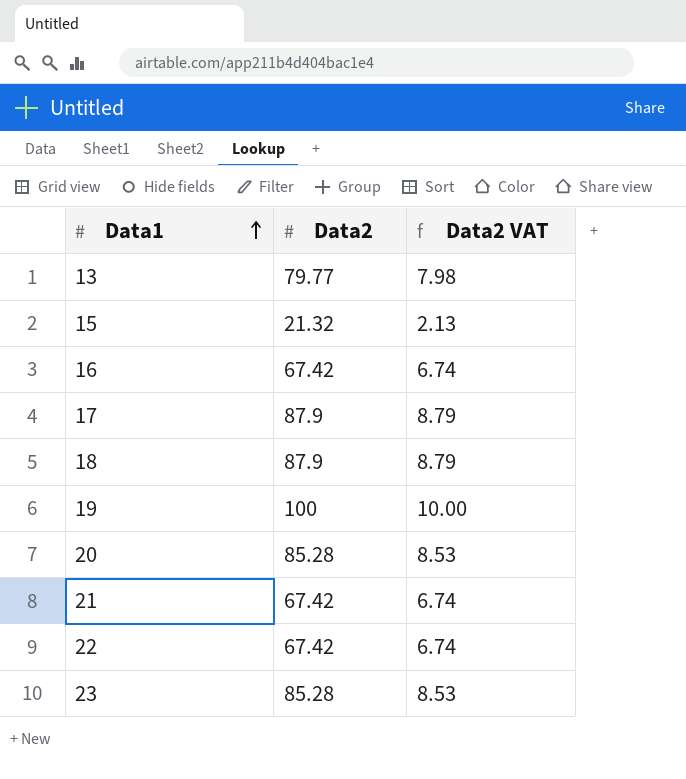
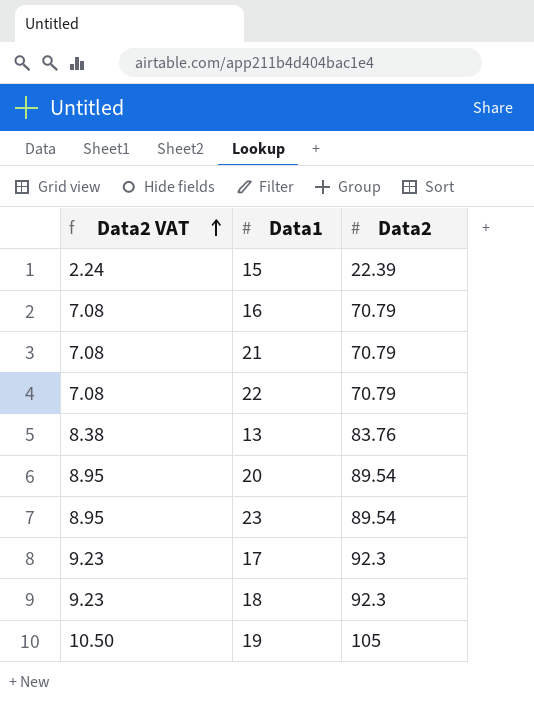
row order: Data1 ascending -> Data2 VAT ascending
column Data2 VAT | position: 3 -> 1
15 | Data2 VAT: 2.13 -> 2.24
15 | Data2: 21.32 -> 22.39
16 | Data2 VAT: 6.74 -> 7.08
16 | Data2: 67.42 -> 70.79
21 | Data2 VAT: 6.74 -> 7.08
21 | Data2: 67.42 -> 70.79
22 | Data2 VAT: 6.74 -> 7.08
22 | Data2: 67.42 -> 70.79
13 | Data2 VAT: 7.98 -> 8.38
13 | Data2: 79.77 -> 83.76
20 | Data2 VAT: 8.53 -> 8.95
20 | Data2: 85.28 -> 89.54
23 | Data2 VAT: 8.53 -> 8.95
23 | Data2: 85.28 -> 89.54
17 | Data2 VAT: 8.79 -> 9.23
17 | Data2: 87.9 -> 92.3
18 | Data2 VAT: 8.79 -> 9.23
18 | Data2: 87.9 -> 92.3
19 | Data2 VAT: 10.00 -> 10.50
19 | Data2: 100 -> 105

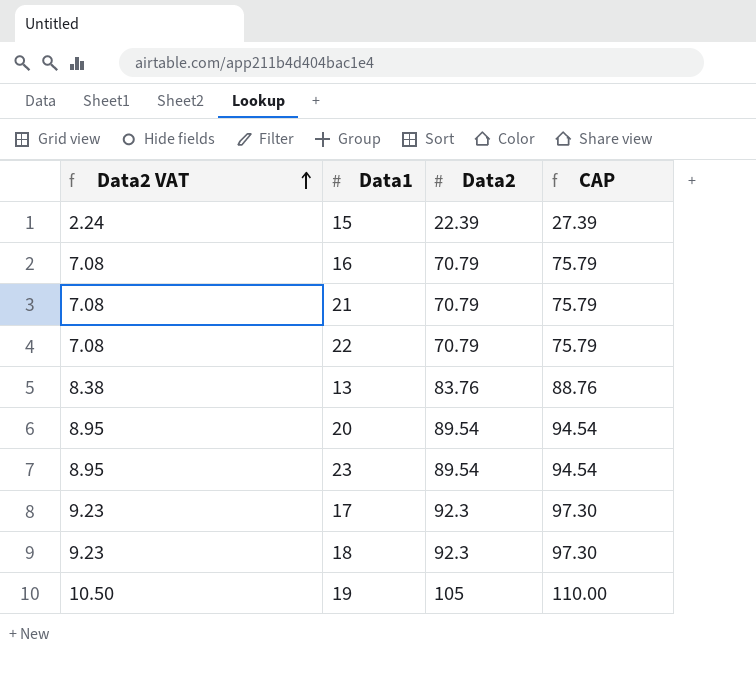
column CAP | formula: none -> [Data2] + 5

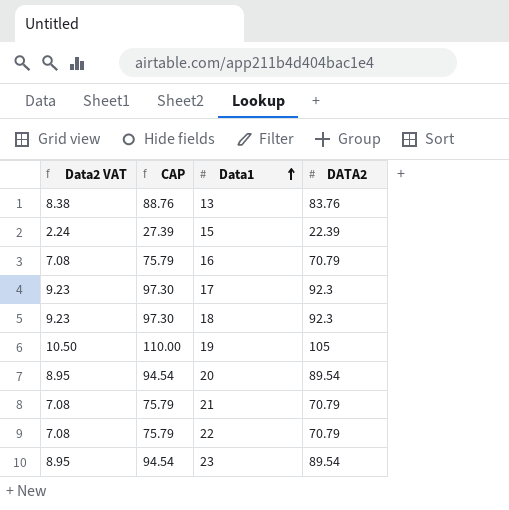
row order: Data2 VAT ascending -> Data1 ascending
column CAP | position: 4 -> 2
column name: Data2 -> DATA2

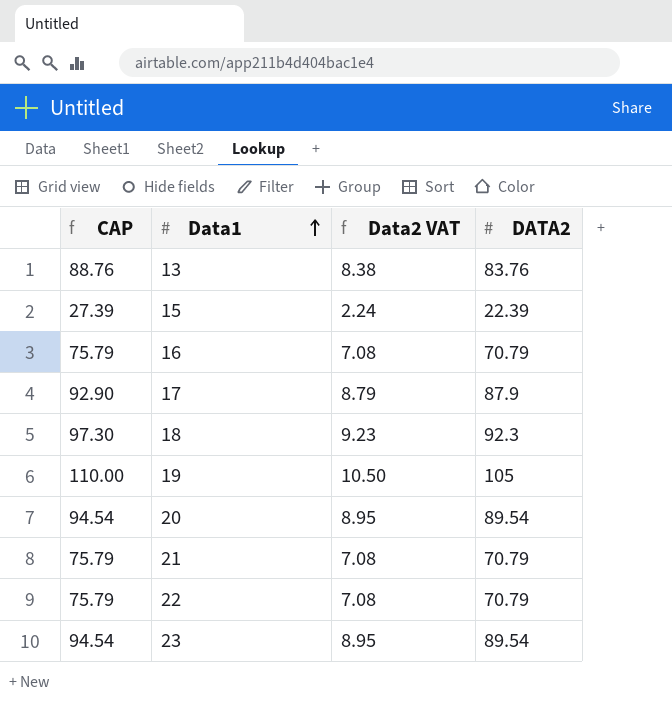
column Data2 VAT | position: 1 -> 3
17 | CAP: 97.30 -> 92.90
17 | Data2 VAT: 9.23 -> 8.79
17 | DATA2: 92.3 -> 87.9

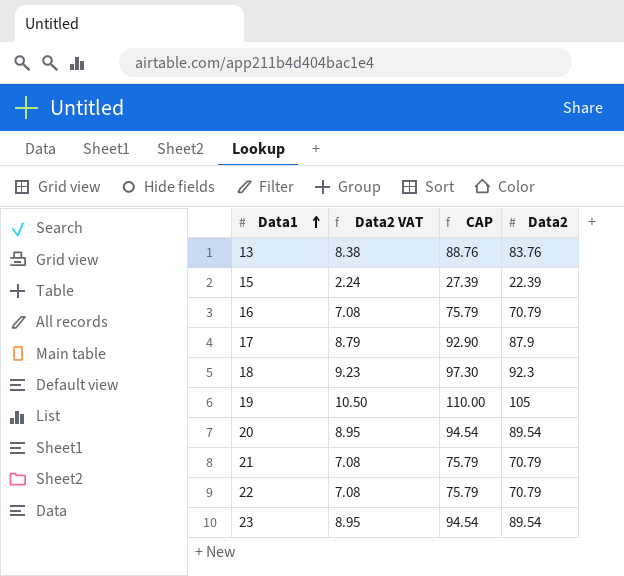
column CAP | position: 1 -> 3
column name: DATA2 -> Data2

